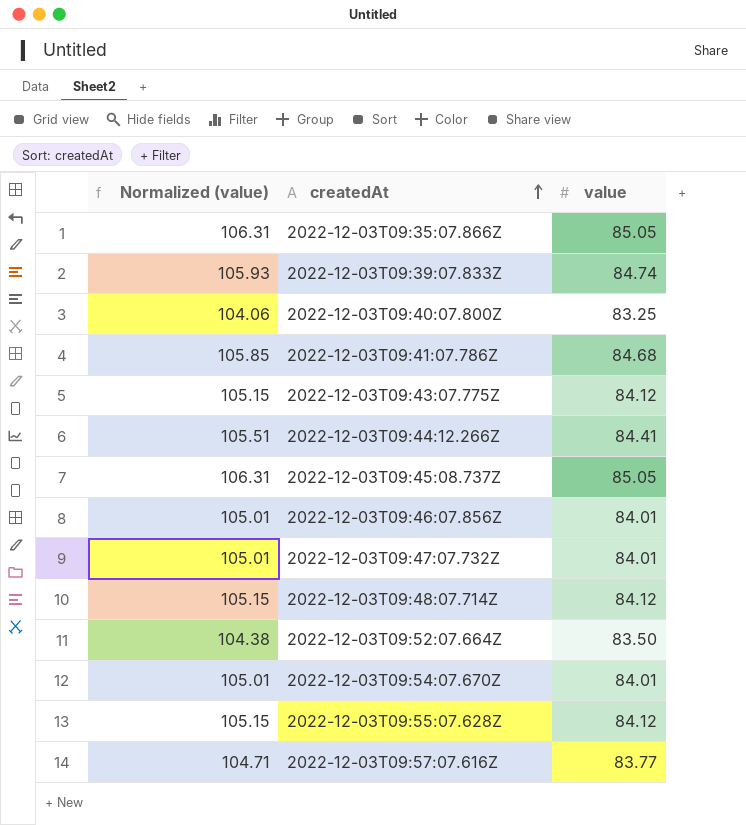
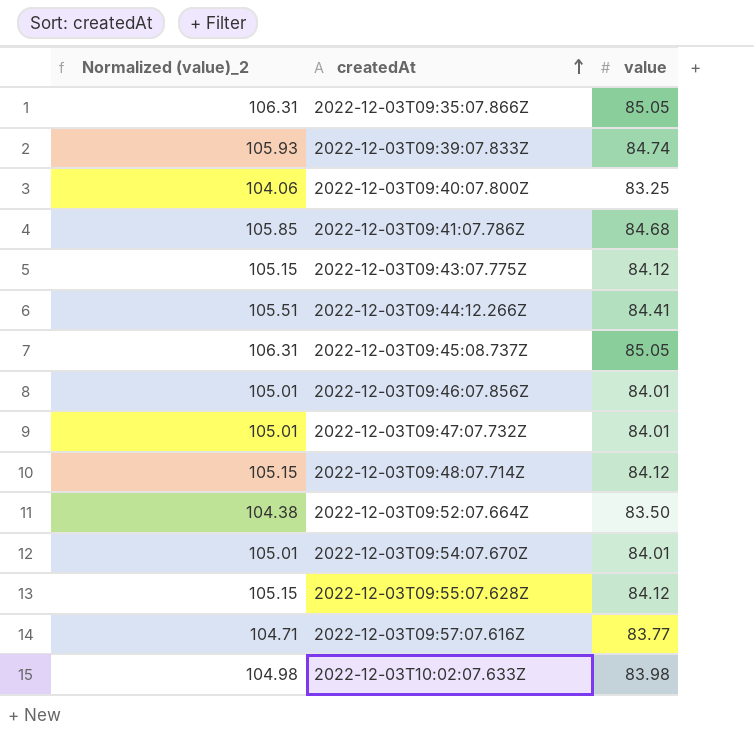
column name: Normalized (value) -> Normalized (value)_2
row 2022-12-03T10:02:07.633Z: none -> 104.98 | 83.98

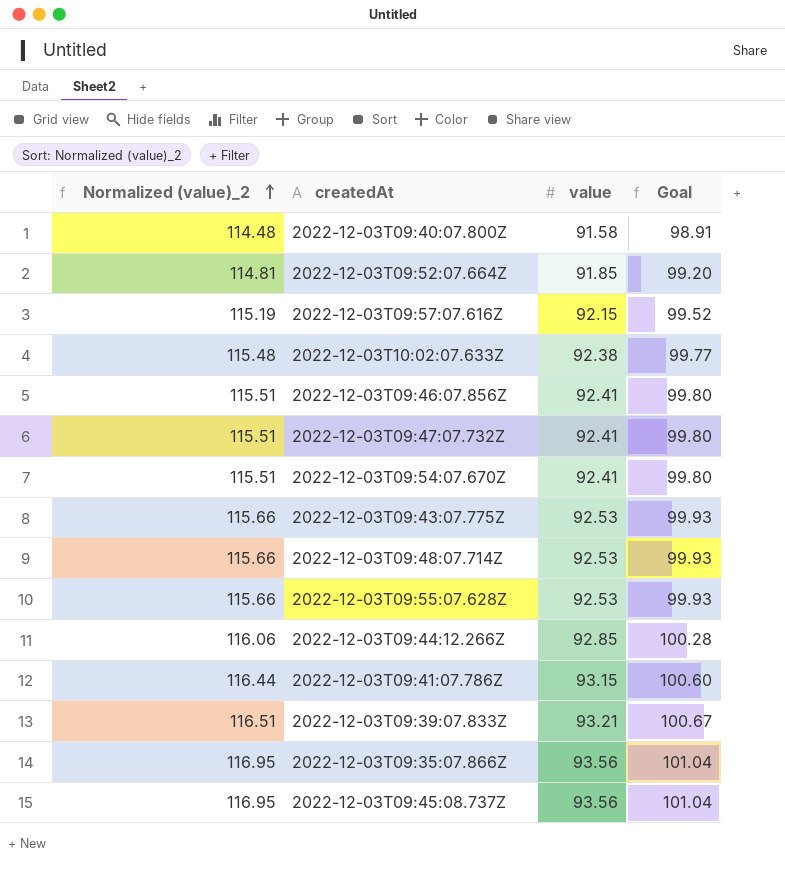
row order: createdAt ascending -> Normalized (value)_2 ascending
column Goal | formula: none -> [value] * 1.08
2022-12-03T09:40:07.800Z | Normalized (value)_2: 104.06 -> 114.48
2022-12-03T09:40:07.800Z | value: 83.25 -> 91.58
2022-12-03T09:52:07.664Z | Normalized (value)_2: 104.38 -> 114.81
2022-12-03T09:52:07.664Z | value: 83.50 -> 91.85
2022-12-03T09:57:07.616Z | Normalized (value)_2: 104.71 -> 115.19
2022-12-03T09:57:07.616Z | value: 83.77 -> 92.15
2022-12-03T10:02:07.633Z | Normalized (value)_2: 104.98 -> 115.48
2022-12-03T10:02:07.633Z | value: 83.98 -> 92.38
2022-12-03T09:46:07.856Z | Normalized (value)_2: 105.01 -> 115.51
2022-12-03T09:46:07.856Z | value: 84.01 -> 92.41
2022-12-03T09:47:07.732Z | Normalized (value)_2: 105.01 -> 115.51
2022-12-03T09:47:07.732Z | value: 84.01 -> 92.41
2022-12-03T09:54:07.670Z | Normalized (value)_2: 105.01 -> 115.51
2022-12-03T09:54:07.670Z | value: 84.01 -> 92.41
2022-12-03T09:43:07.775Z | Normalized (value)_2: 105.15 -> 115.66
2022-12-03T09:43:07.775Z | value: 84.12 -> 92.53
2022-12-03T09:48:07.714Z | Normalized (value)_2: 105.15 -> 115.66
2022-12-03T09:48:07.714Z | value: 84.12 -> 92.53
2022-12-03T09:55:07.628Z | Normalized (value)_2: 105.15 -> 115.66
2022-12-03T09:55:07.628Z | value: 84.12 -> 92.53
2022-12-03T09:44:12.266Z | Normalized (value)_2: 105.51 -> 116.06
2022-12-03T09:44:12.266Z | value: 84.41 -> 92.85
2022-12-03T09:41:07.786Z | Normalized (value)_2: 105.85 -> 116.44
2022-12-03T09:41:07.786Z | value: 84.68 -> 93.15
2022-12-03T09:39:07.833Z | Normalized (value)_2: 105.93 -> 116.51
2022-12-03T09:39:07.833Z | value: 84.74 -> 93.21
2022-12-03T09:35:07.866Z | Normalized (value)_2: 106.31 -> 116.95
2022-12-03T09:35:07.866Z | value: 85.05 -> 93.56
2022-12-03T09:45:08.737Z | Normalized (value)_2: 106.31 -> 116.95
2022-12-03T09:45:08.737Z | value: 85.05 -> 93.56

